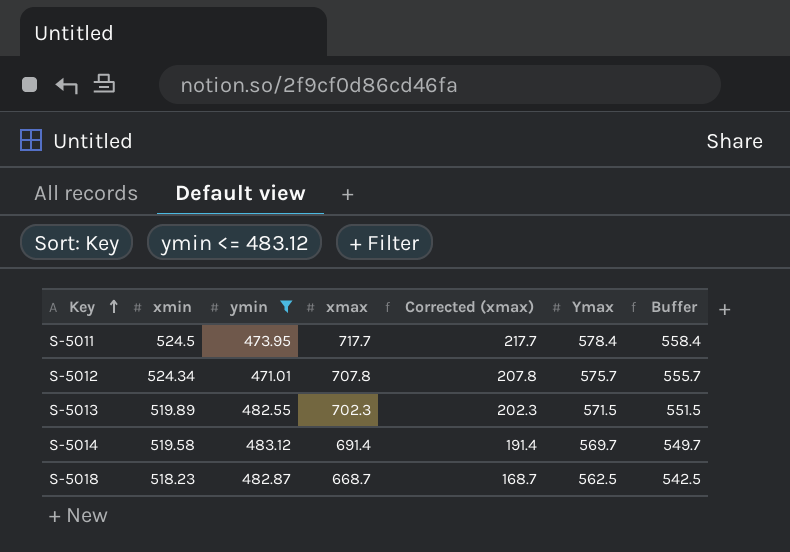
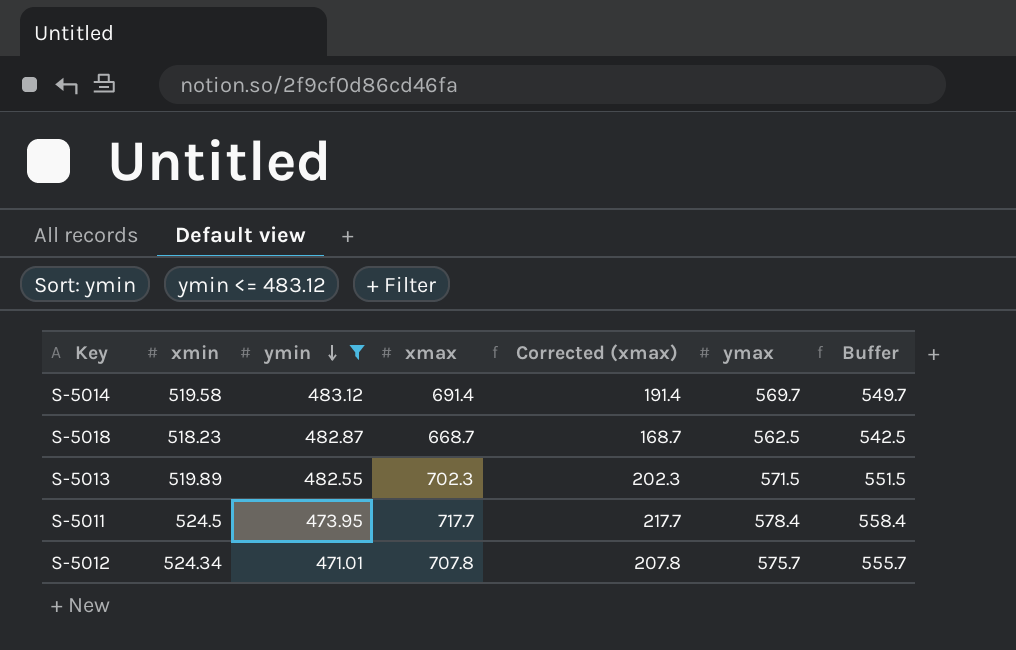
row order: Key ascending -> ymin descending
column name: Ymax -> ymax

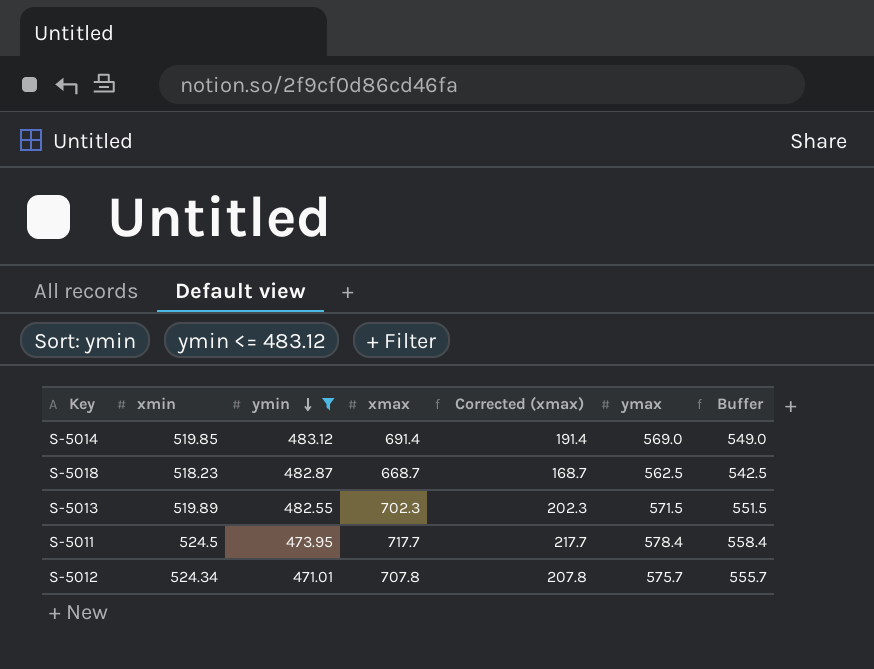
S-5014 | xmin: 519.58 -> 519.85
S-5014 | ymax: 569.7 -> 569.0
S-5014 | Buffer: 549.7 -> 549.0

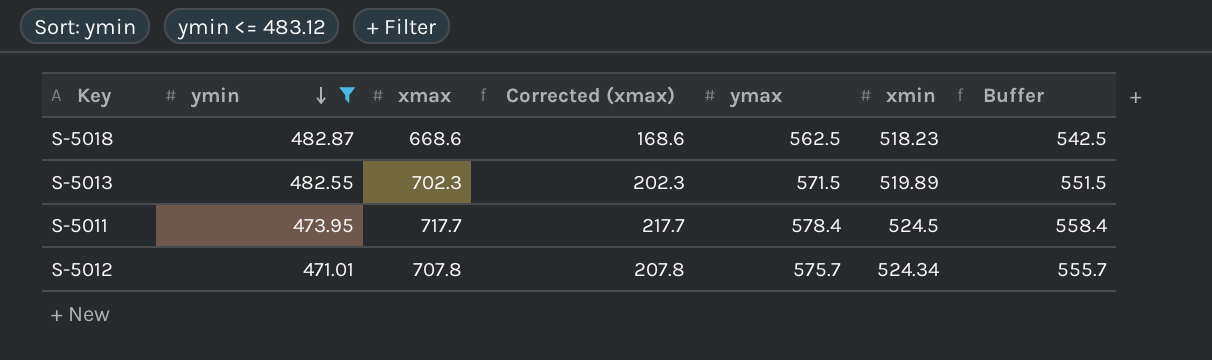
column xmin | position: 2 -> 6
row S-5014: 519.85 | 483.12 | 691.4 | 191.4 | 569.0 | 549.0 -> none
S-5018 | xmax: 668.7 -> 668.6
S-5018 | Corrected (xmax): 168.7 -> 168.6

